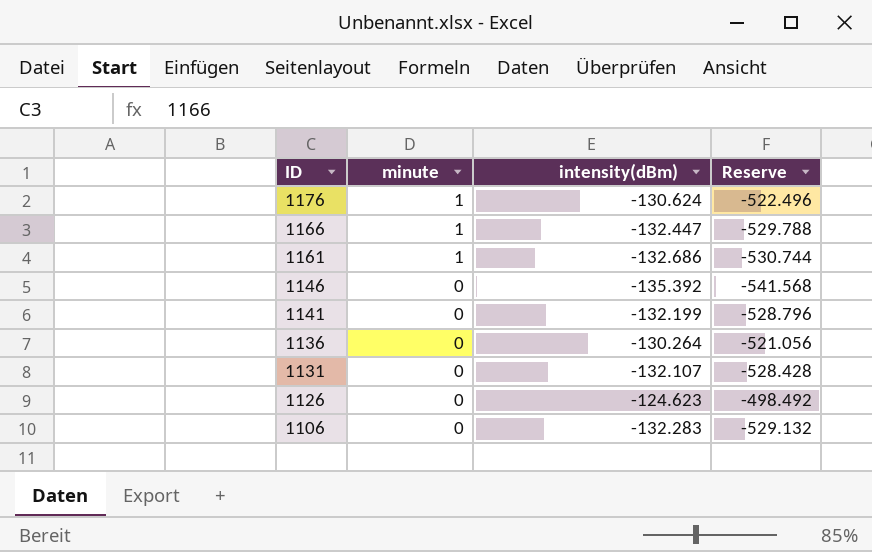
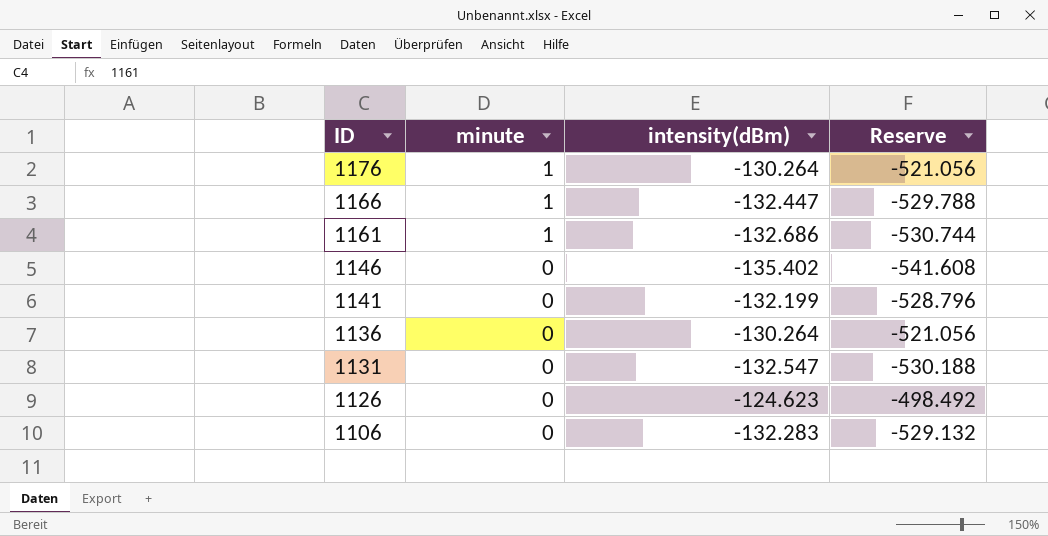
1176 | intensity(dBm): -130.624 -> -130.264
1176 | Reserve: -522.496 -> -521.056
1146 | intensity(dBm): -135.392 -> -135.402
1146 | Reserve: -541.568 -> -541.608
1131 | intensity(dBm): -132.107 -> -132.547
1131 | Reserve: -528.428 -> -530.188

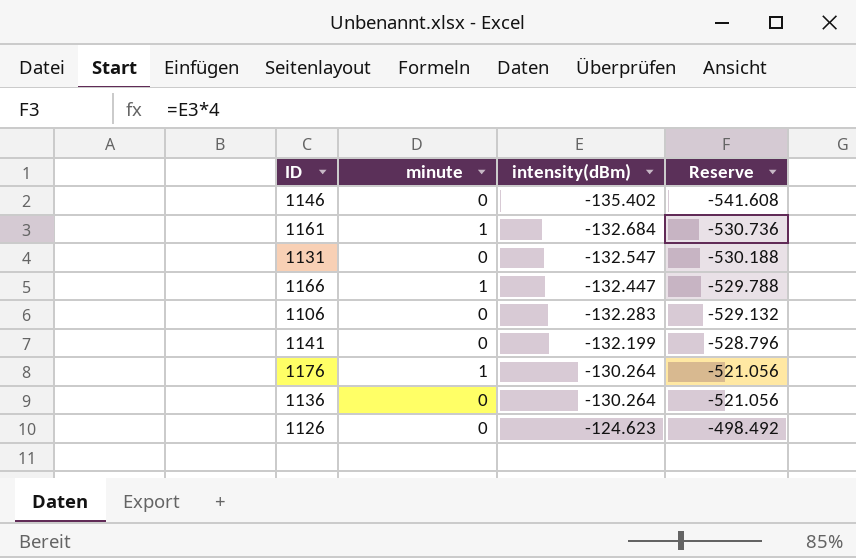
row order: ID descending -> intensity(dBm) ascending
1161 | intensity(dBm): -132.686 -> -132.684
1161 | Reserve: -530.744 -> -530.736

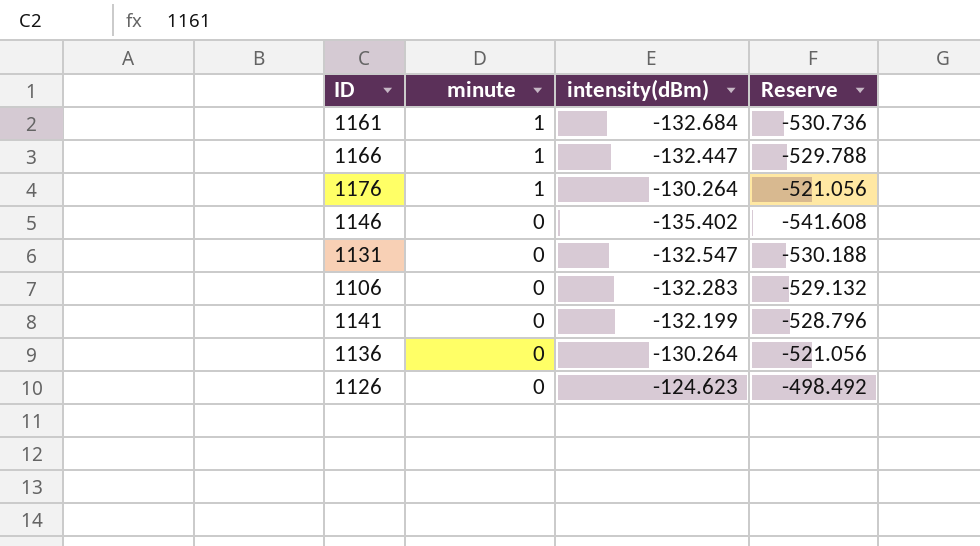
row order: intensity(dBm) ascending -> minute descending

